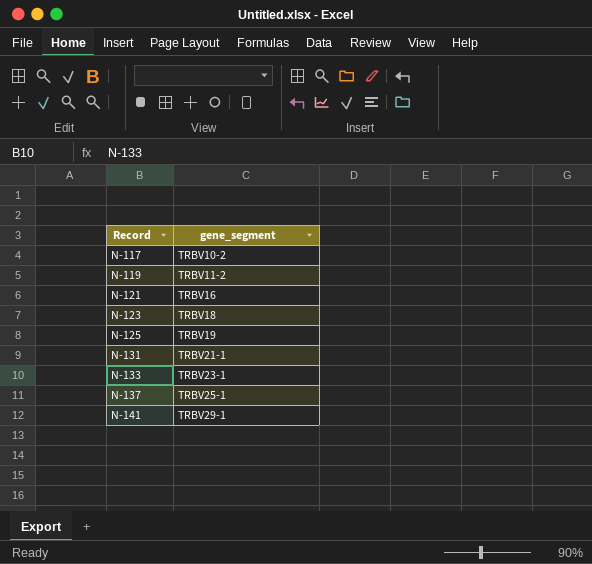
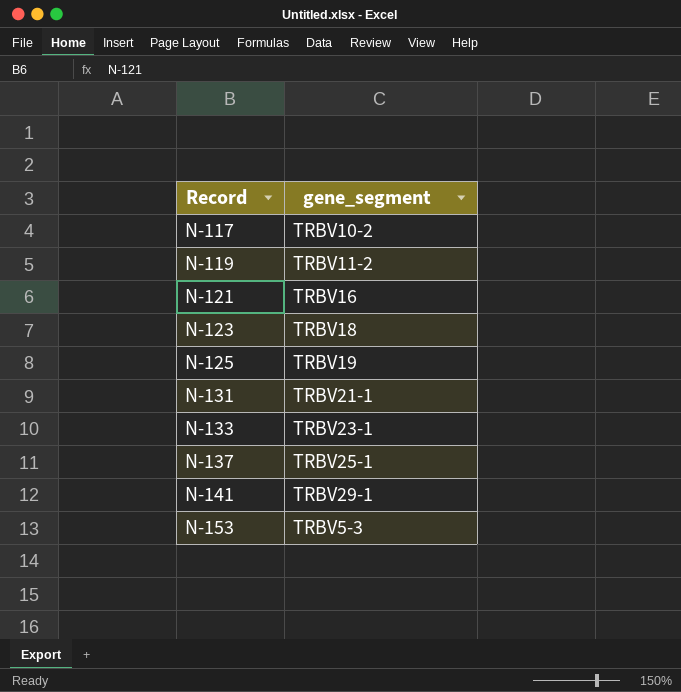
row N-153: none -> TRBV5-3

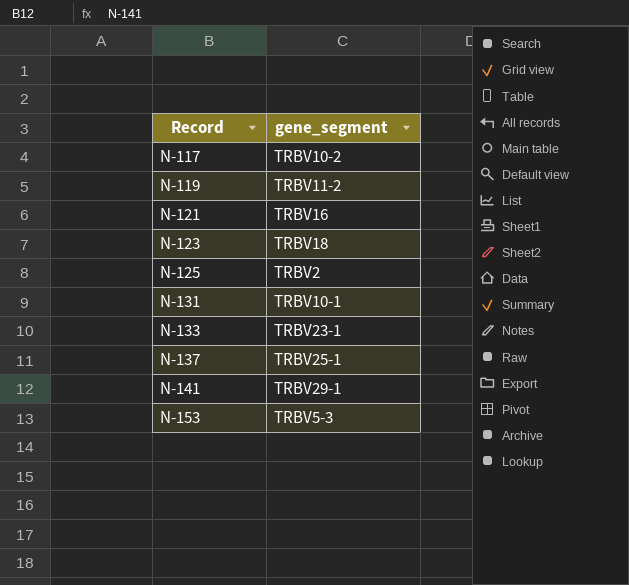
N-125 | gene_segment: TRBV19 -> TRBV2
N-131 | gene_segment: TRBV21-1 -> TRBV10-1

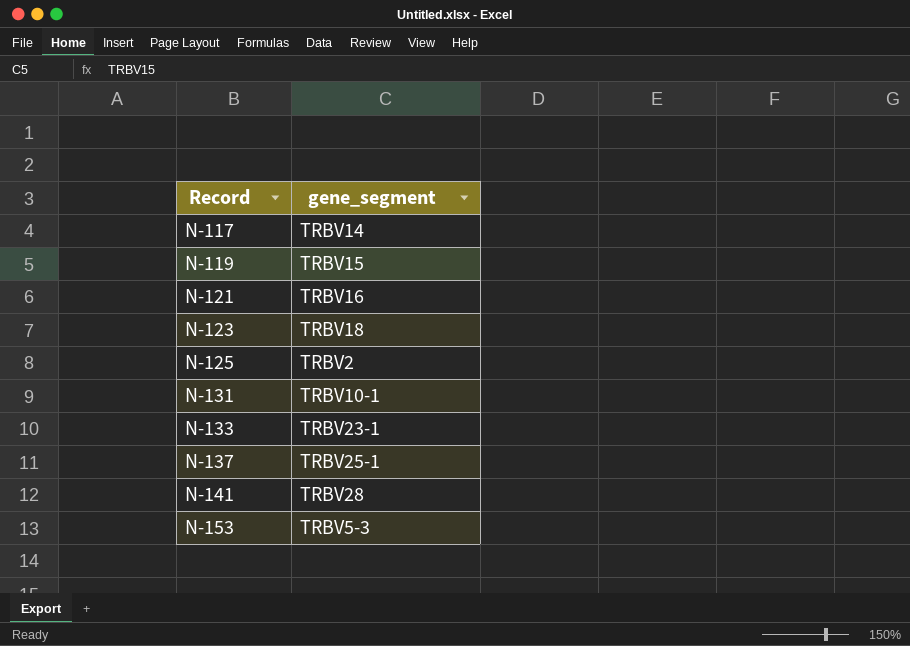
N-117 | gene_segment: TRBV10-2 -> TRBV14
N-119 | gene_segment: TRBV11-2 -> TRBV15
N-141 | gene_segment: TRBV29-1 -> TRBV28

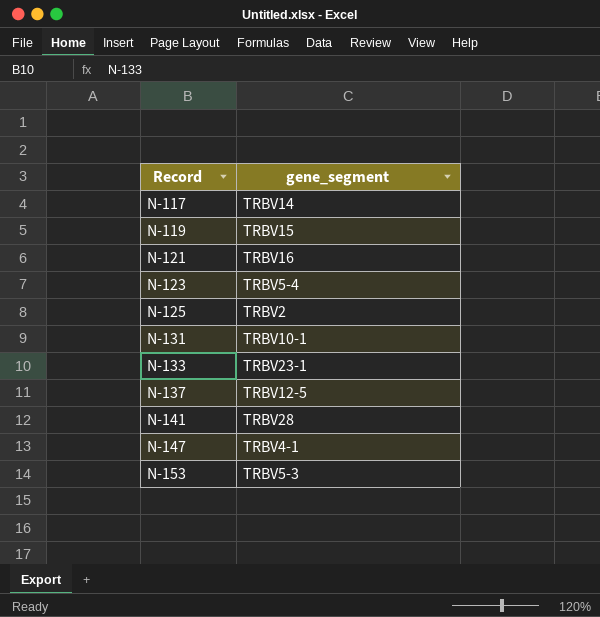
N-123 | gene_segment: TRBV18 -> TRBV5-4
N-137 | gene_segment: TRBV25-1 -> TRBV12-5
row N-147: none -> TRBV4-1

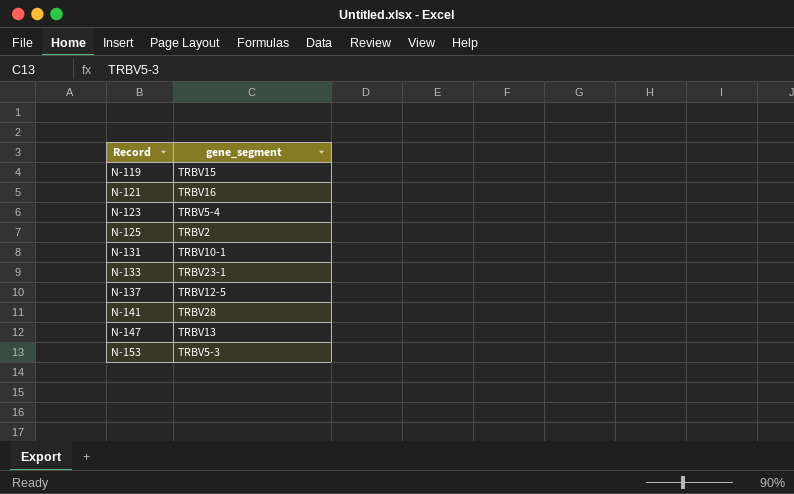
row N-117: TRBV14 -> none
N-147 | gene_segment: TRBV4-1 -> TRBV13

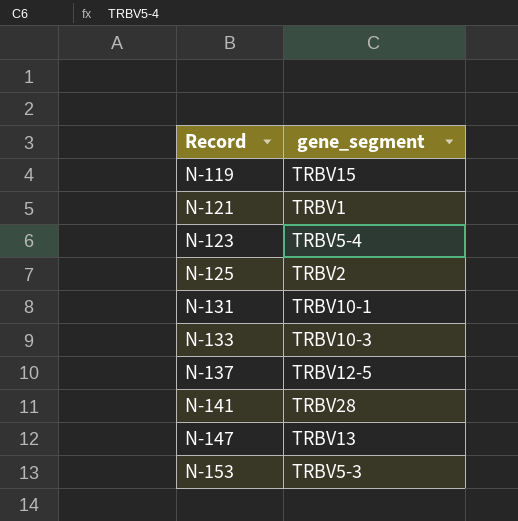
N-121 | gene_segment: TRBV16 -> TRBV1
N-133 | gene_segment: TRBV23-1 -> TRBV10-3

